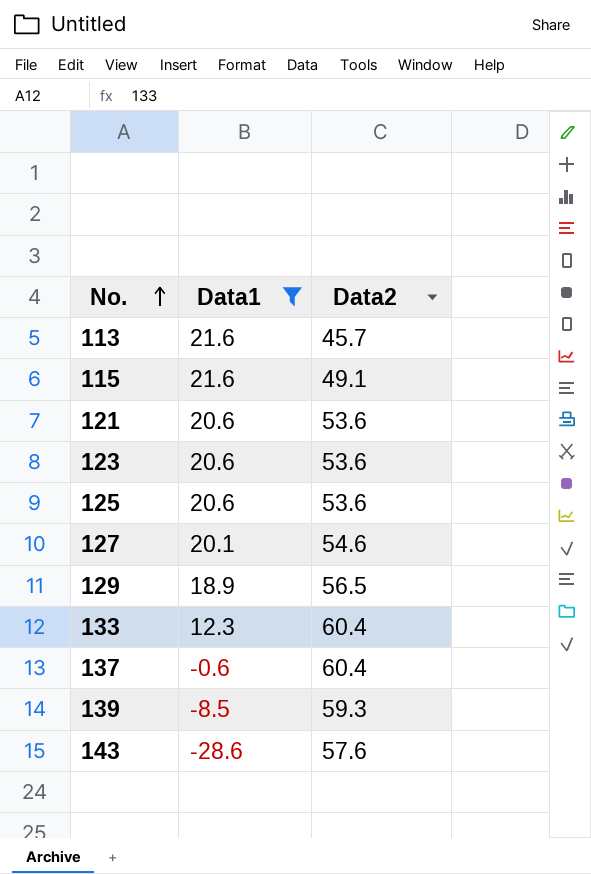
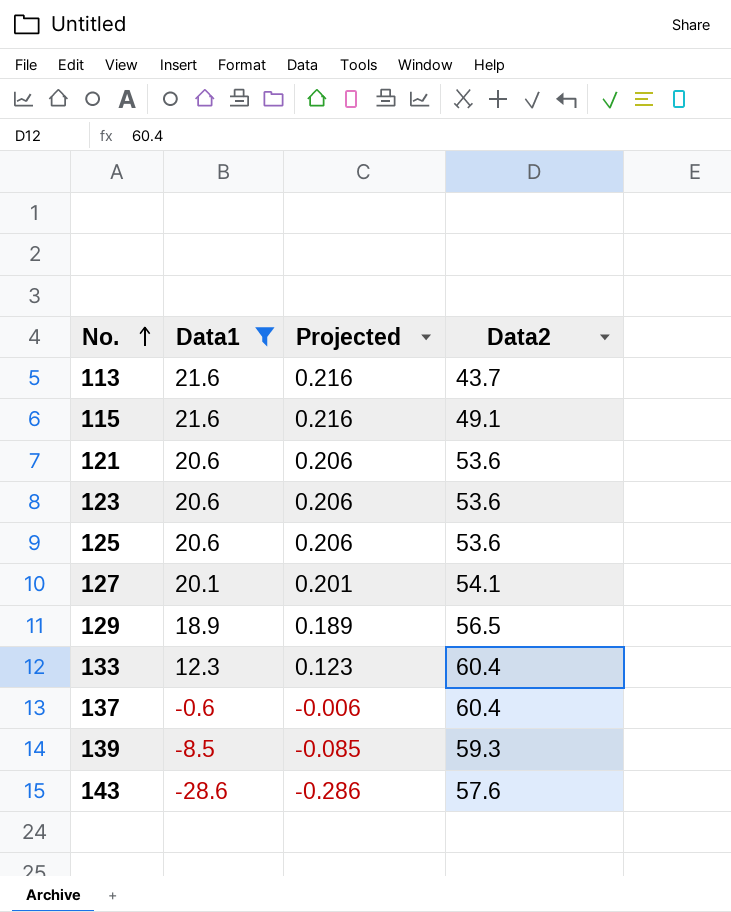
column Projected | formula: none -> [Data1] * 0.01
113 | Data2: 45.7 -> 43.7
127 | Data2: 54.6 -> 54.1

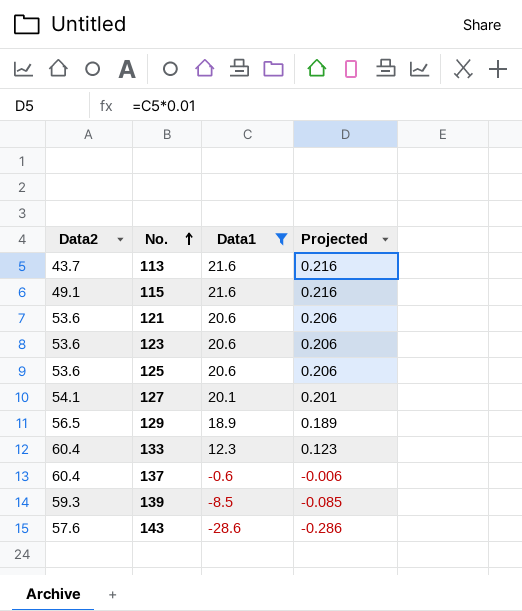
column Data2 | position: 4 -> 1

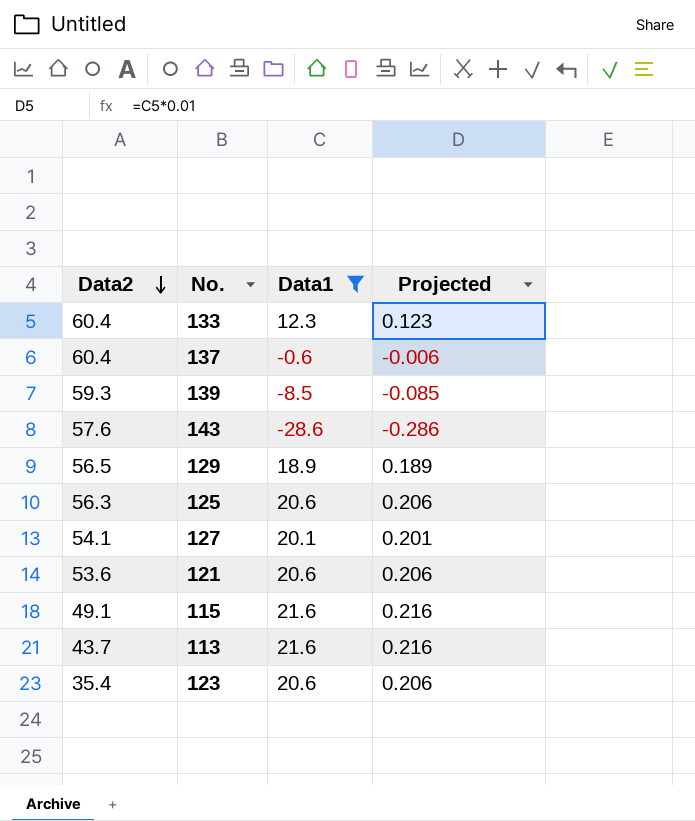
row order: No. ascending -> Data2 descending
125 | Data2: 53.6 -> 56.3
123 | Data2: 53.6 -> 35.4

